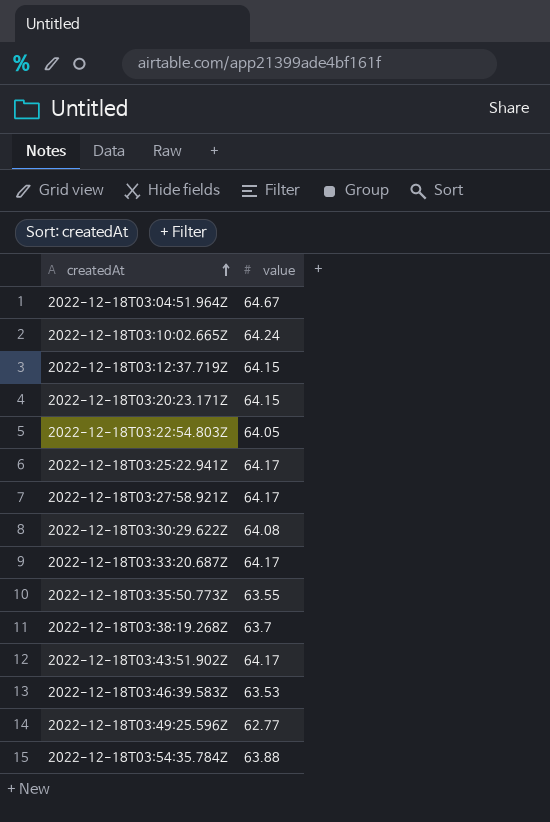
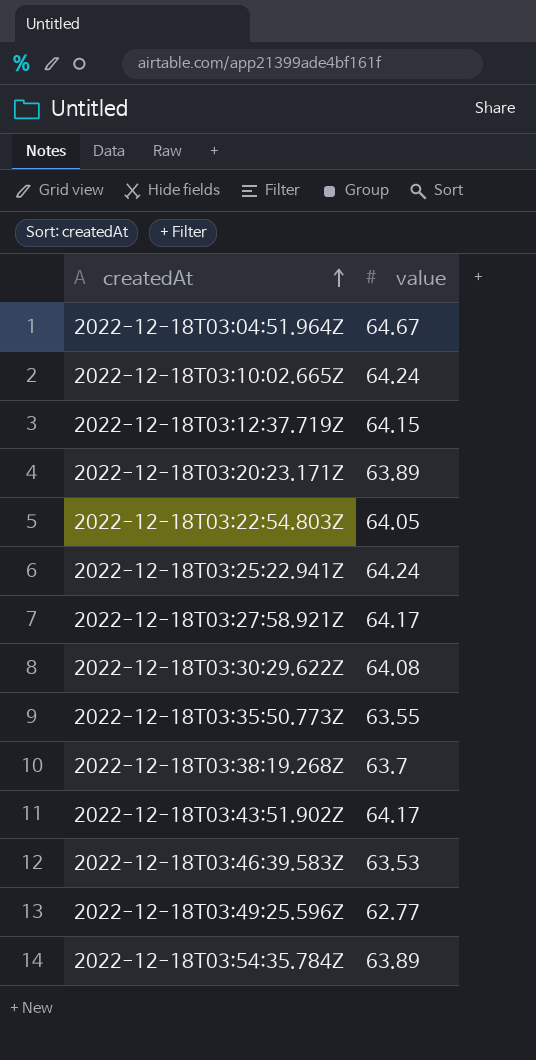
row 2022-12-18T03:33:20.687Z: 64.17 -> none
2022-12-18T03:20:23.171Z | value: 64.15 -> 63.89
2022-12-18T03:25:22.941Z | value: 64.17 -> 64.24
2022-12-18T03:54:35.784Z | value: 63.88 -> 63.89

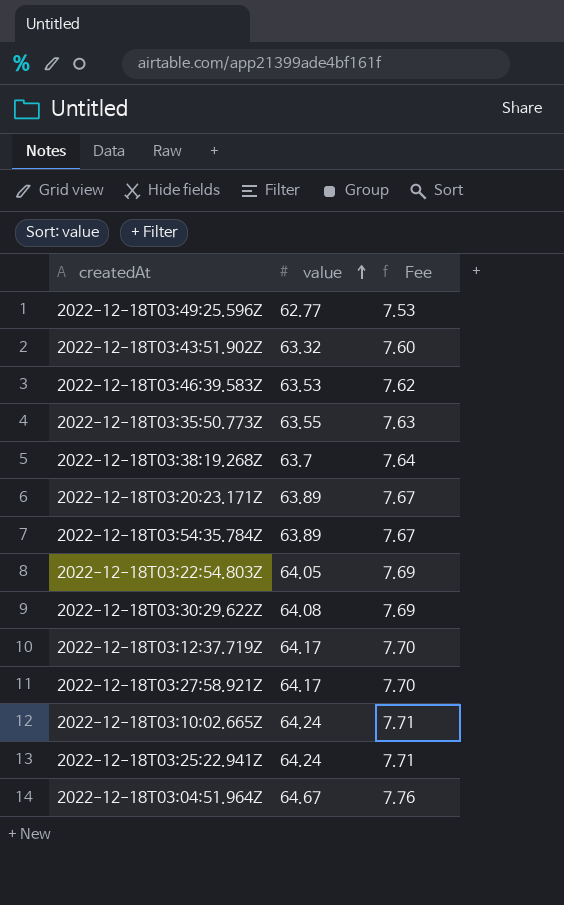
row order: createdAt ascending -> value ascending
column Fee | formula: none -> [value] * 0.12
2022-12-18T03:43:51.902Z | value: 64.17 -> 63.32
2022-12-18T03:12:37.719Z | value: 64.15 -> 64.17

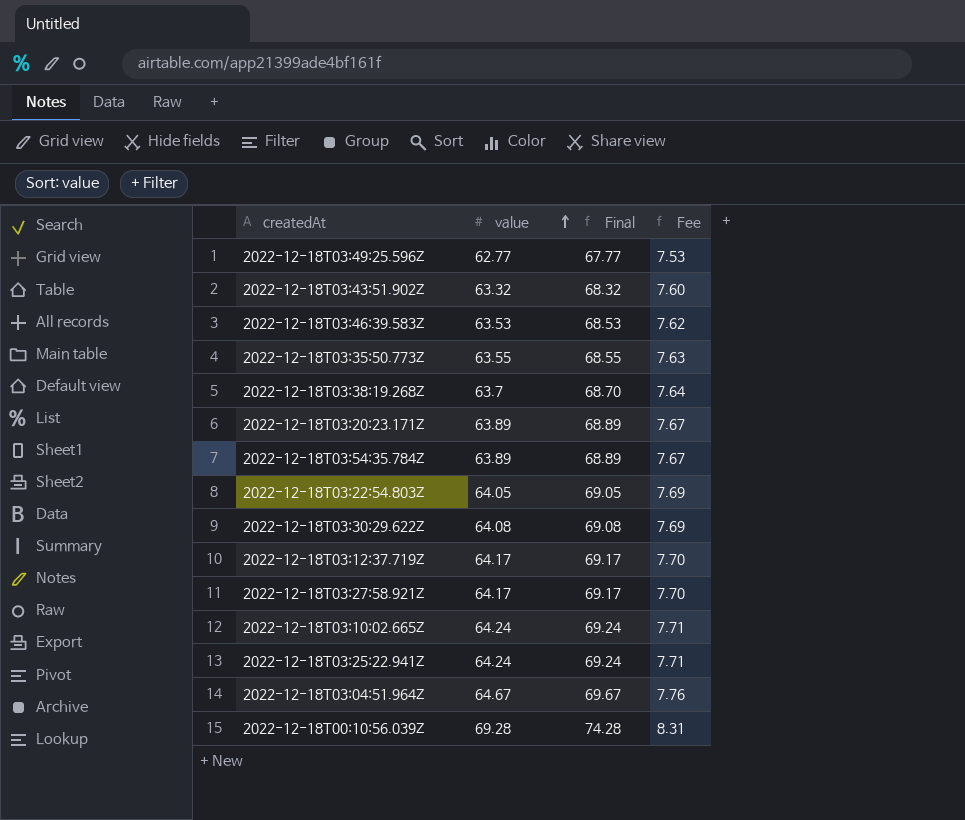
column Final | formula: none -> [value] + 5
row 2022-12-18T00:10:56.039Z: none -> 69.28 | 74.28 | 8.31

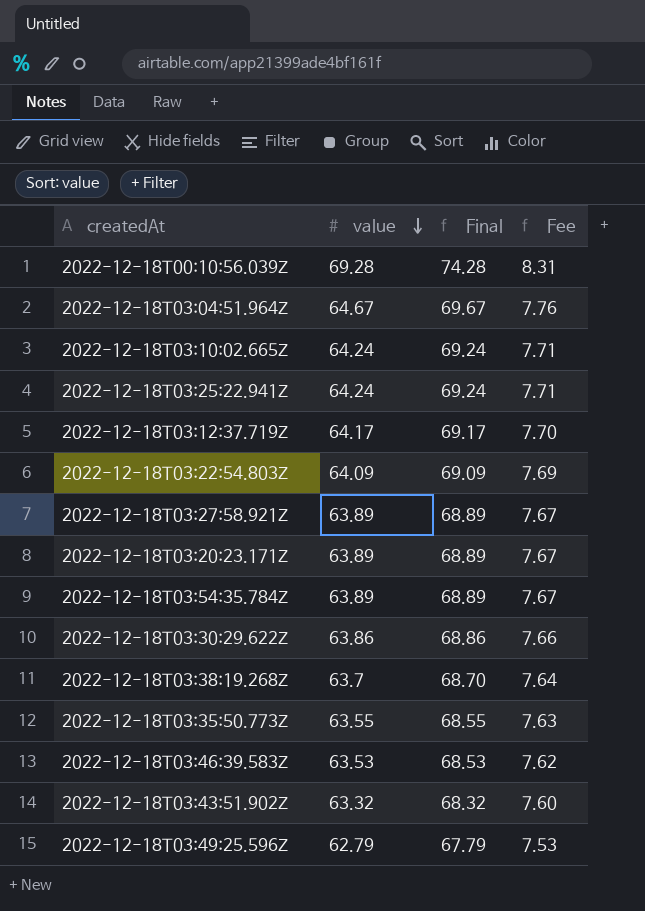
row order: value ascending -> value descending
2022-12-18T03:22:54.803Z | value: 64.05 -> 64.09
2022-12-18T03:22:54.803Z | Final: 69.05 -> 69.09
2022-12-18T03:27:58.921Z | value: 64.17 -> 63.89
2022-12-18T03:27:58.921Z | Final: 69.17 -> 68.89
2022-12-18T03:27:58.921Z | Fee: 7.70 -> 7.67
2022-12-18T03:30:29.622Z | value: 64.08 -> 63.86
2022-12-18T03:30:29.622Z | Final: 69.08 -> 68.86
2022-12-18T03:30:29.622Z | Fee: 7.69 -> 7.66
2022-12-18T03:49:25.596Z | value: 62.77 -> 62.79
2022-12-18T03:49:25.596Z | Final: 67.77 -> 67.79

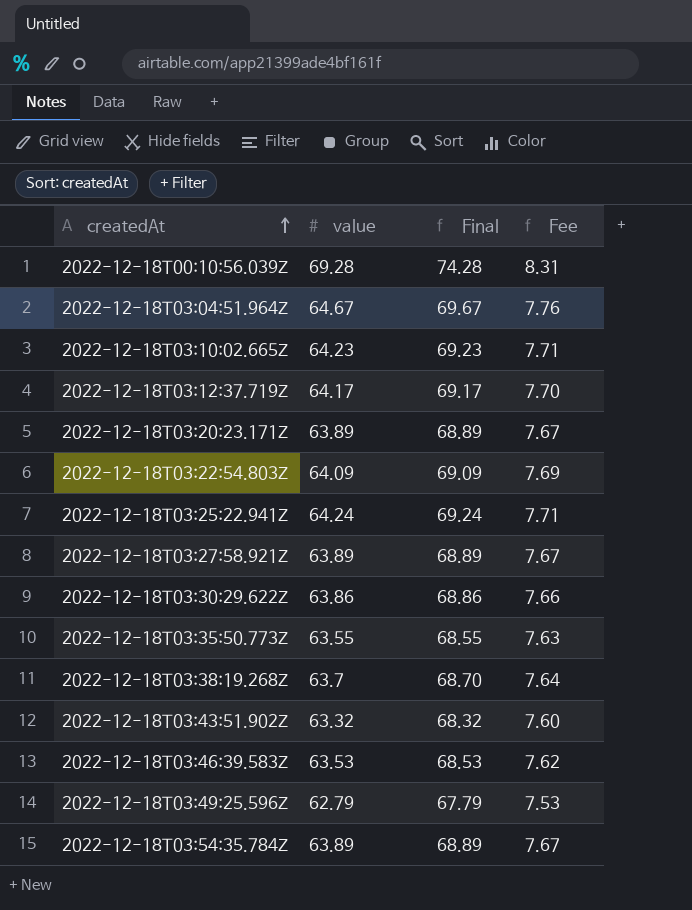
row order: value descending -> createdAt ascending
2022-12-18T03:10:02.665Z | value: 64.24 -> 64.23
2022-12-18T03:10:02.665Z | Final: 69.24 -> 69.23

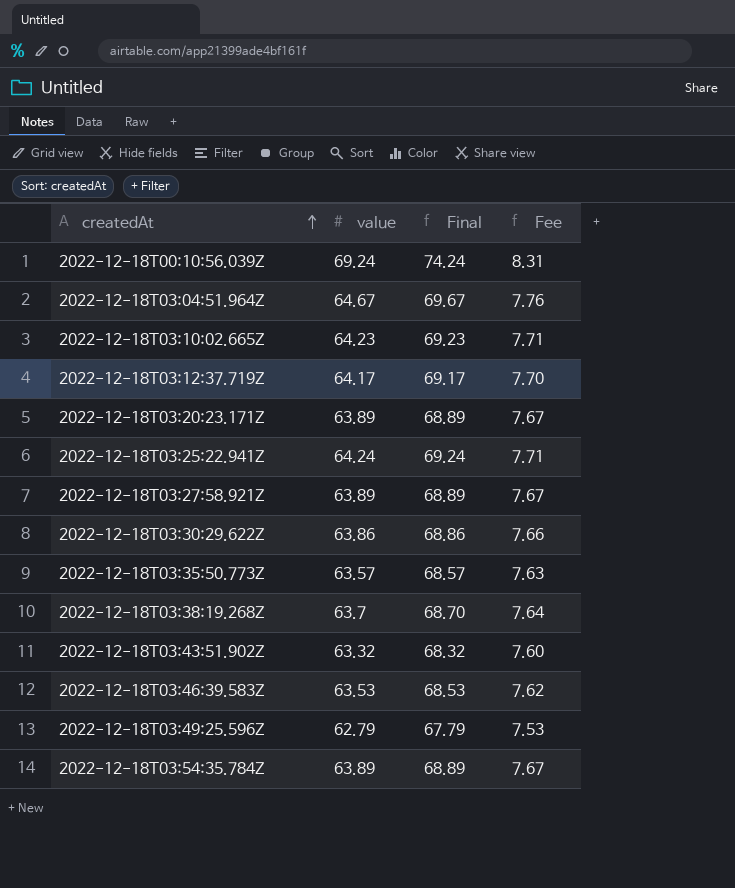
row 2022-12-18T03:22:54.803Z: 64.09 | 69.09 | 7.69 -> none
2022-12-18T00:10:56.039Z | value: 69.28 -> 69.24
2022-12-18T00:10:56.039Z | Final: 74.28 -> 74.24
2022-12-18T03:35:50.773Z | value: 63.55 -> 63.57
2022-12-18T03:35:50.773Z | Final: 68.55 -> 68.57

